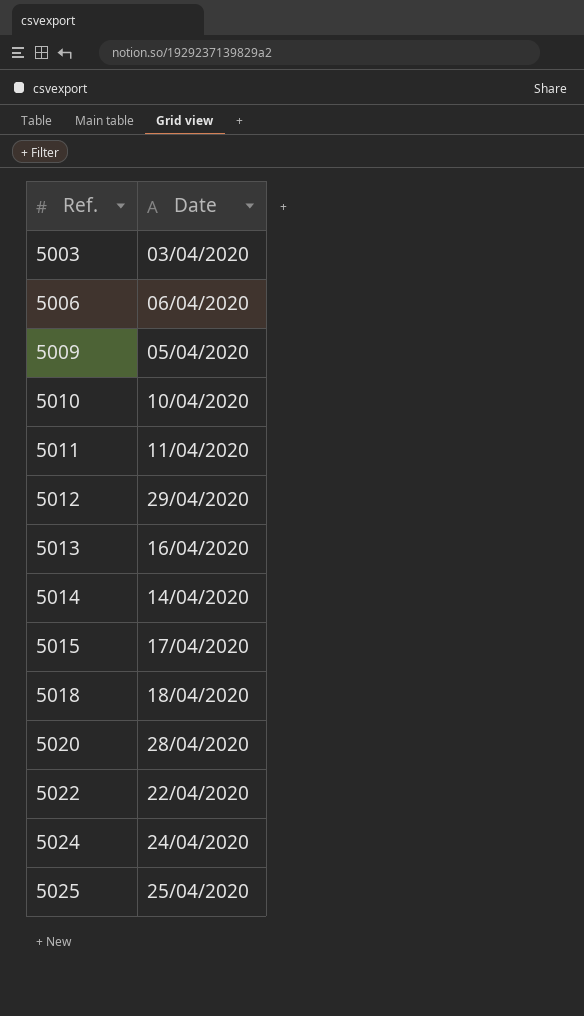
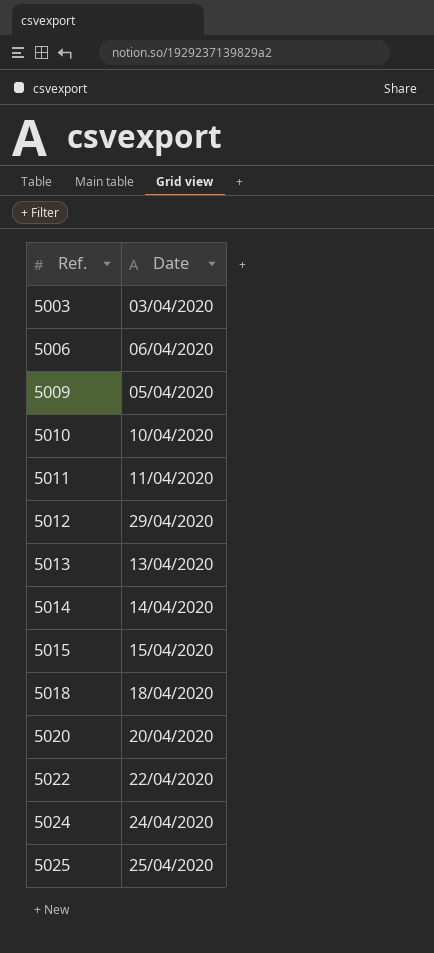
5013 | Date: 16/04/2020 -> 13/04/2020
5015 | Date: 17/04/2020 -> 15/04/2020
5020 | Date: 28/04/2020 -> 20/04/2020

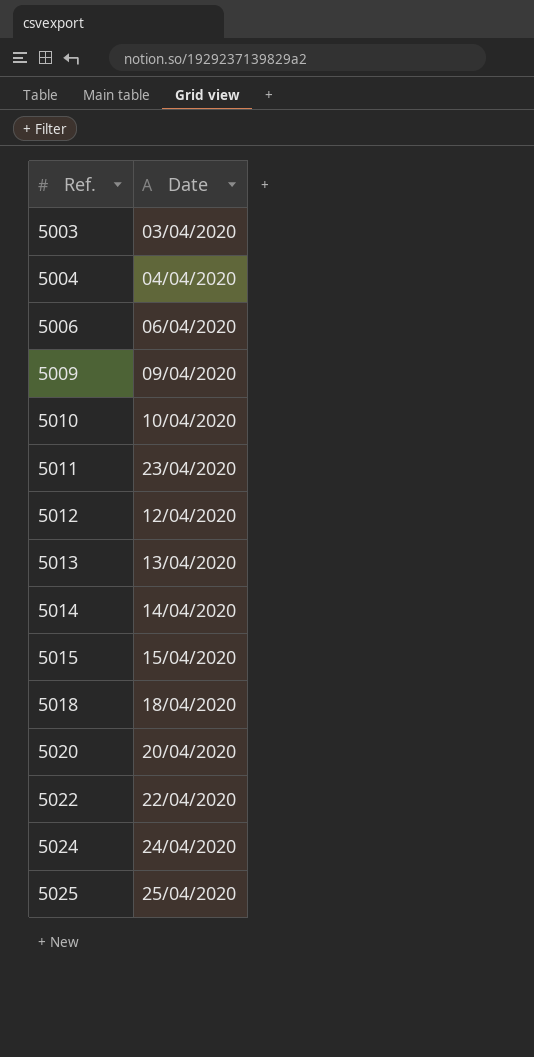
row 5004: none -> 04/04/2020
5009 | Date: 05/04/2020 -> 09/04/2020
5011 | Date: 11/04/2020 -> 23/04/2020
5012 | Date: 29/04/2020 -> 12/04/2020

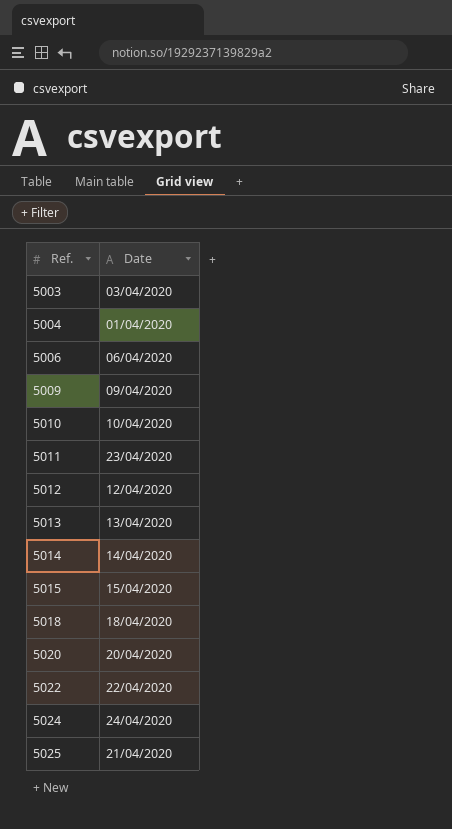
5004 | Date: 04/04/2020 -> 01/04/2020
5025 | Date: 25/04/2020 -> 21/04/2020

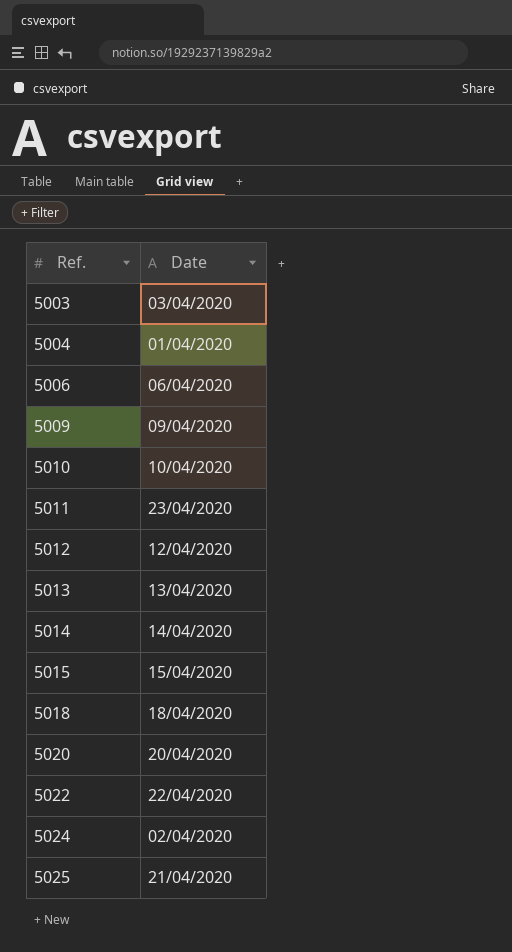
5024 | Date: 24/04/2020 -> 02/04/2020

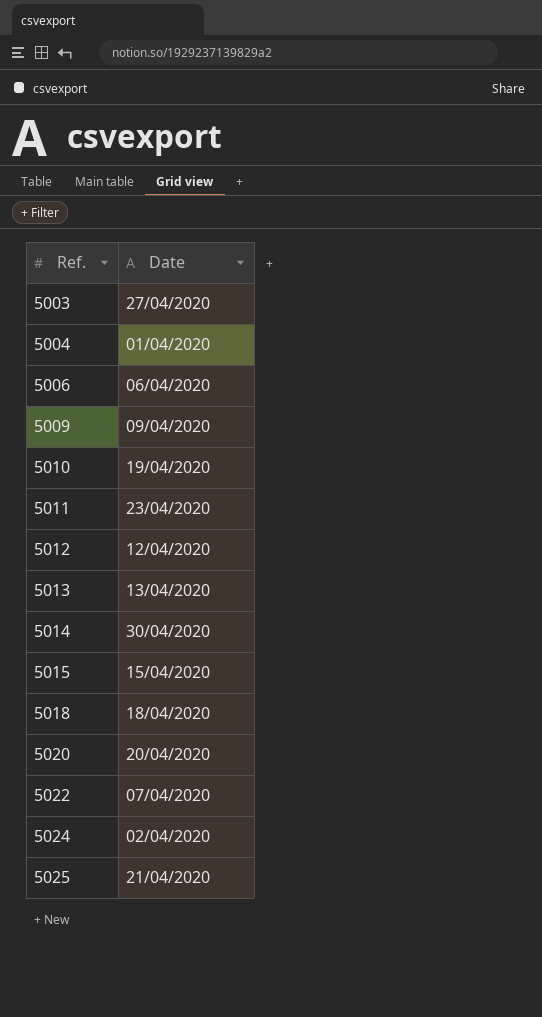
5003 | Date: 03/04/2020 -> 27/04/2020
5010 | Date: 10/04/2020 -> 19/04/2020
5014 | Date: 14/04/2020 -> 30/04/2020
5022 | Date: 22/04/2020 -> 07/04/2020

